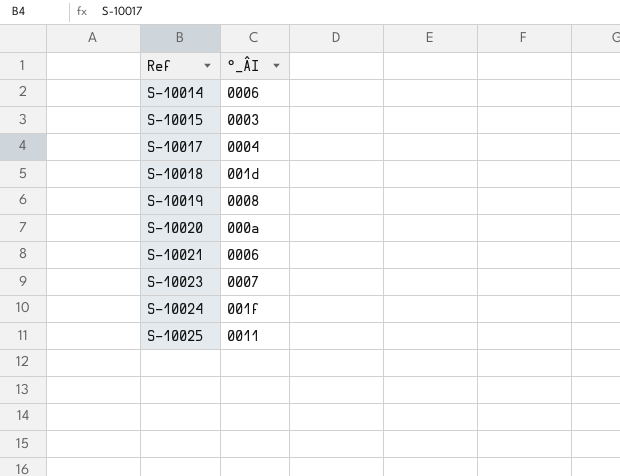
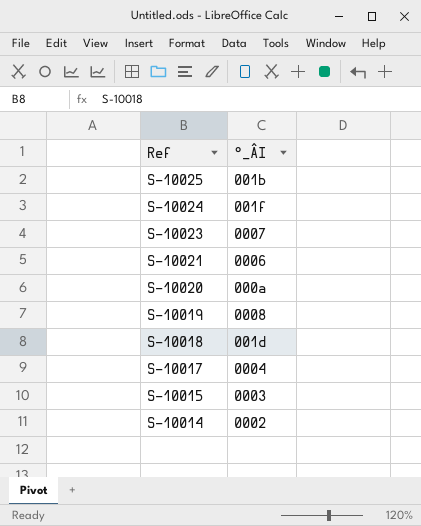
row order: Ref ascending -> Ref descending
S-10025 | °_ÂI: 0011 -> 001b
S-10014 | °_ÂI: 0006 -> 0002

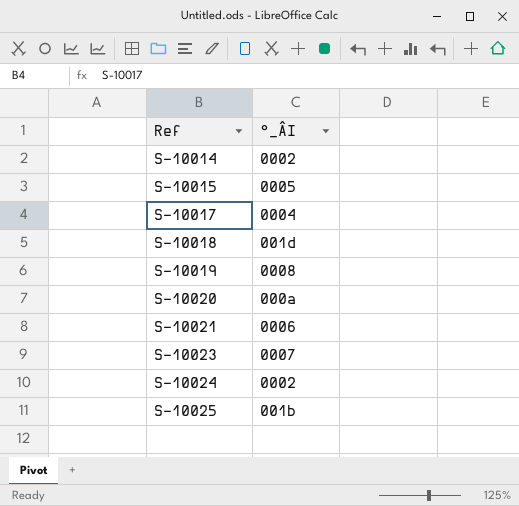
row order: Ref descending -> Ref ascending
S-10015 | °_ÂI: 0003 -> 0005
S-10024 | °_ÂI: 001f -> 0002

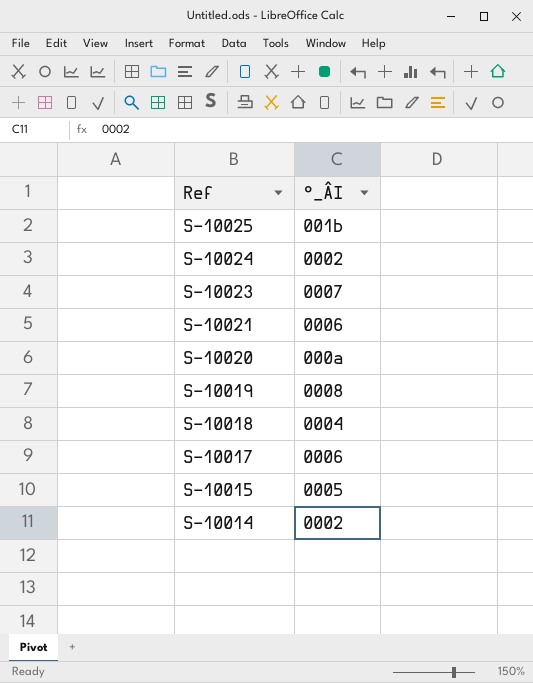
row order: Ref ascending -> Ref descending
S-10018 | °_ÂI: 001d -> 0004
S-10017 | °_ÂI: 0004 -> 0006

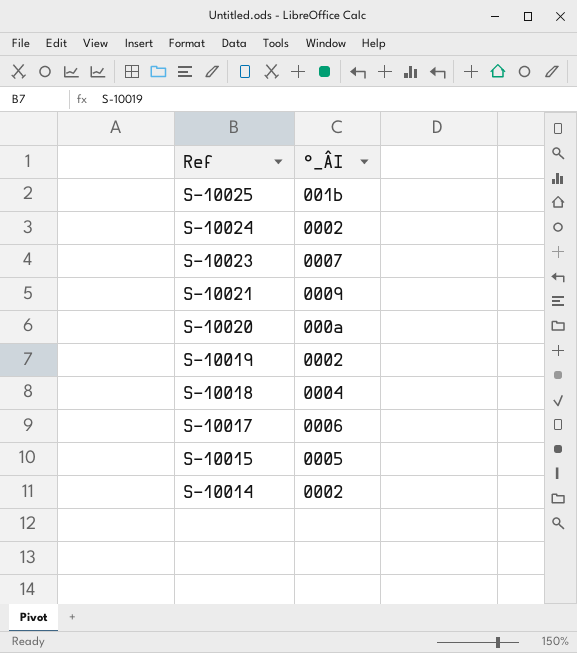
S-10021 | °_ÂI: 0006 -> 0009
S-10019 | °_ÂI: 0008 -> 0002

